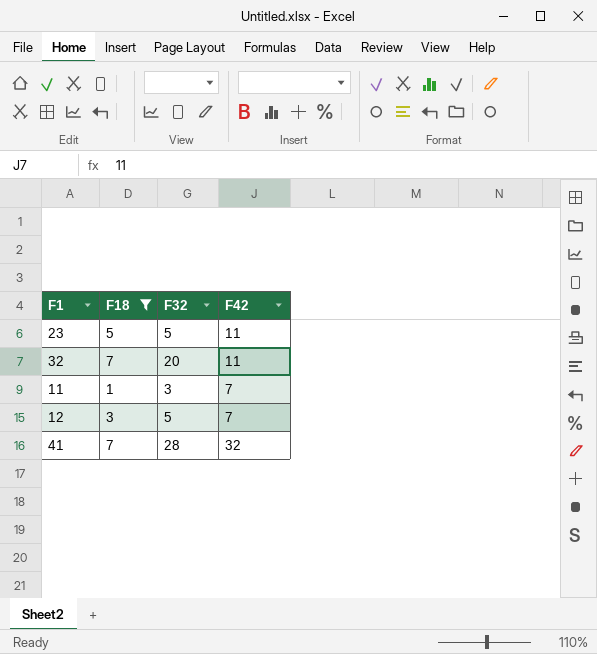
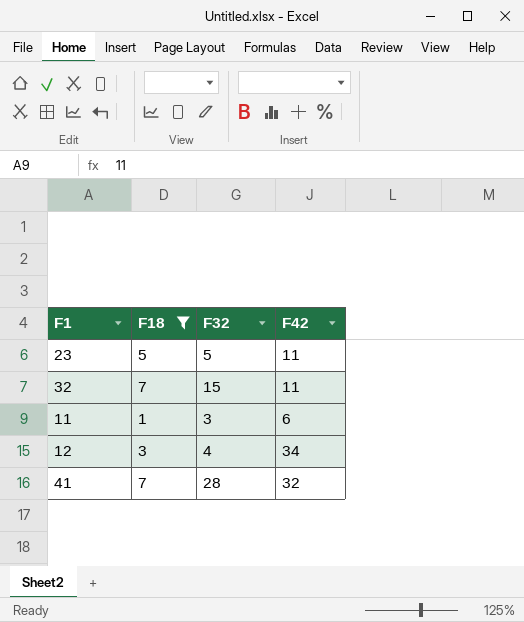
32 | F32: 20 -> 15
11 | F42: 7 -> 6
12 | F32: 5 -> 4
12 | F42: 7 -> 34

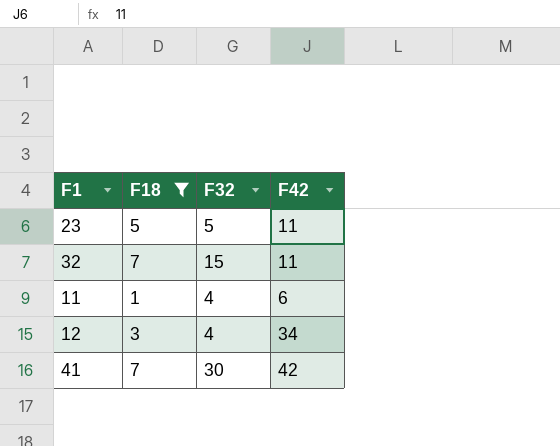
11 | F32: 3 -> 4
41 | F32: 28 -> 30
41 | F42: 32 -> 42

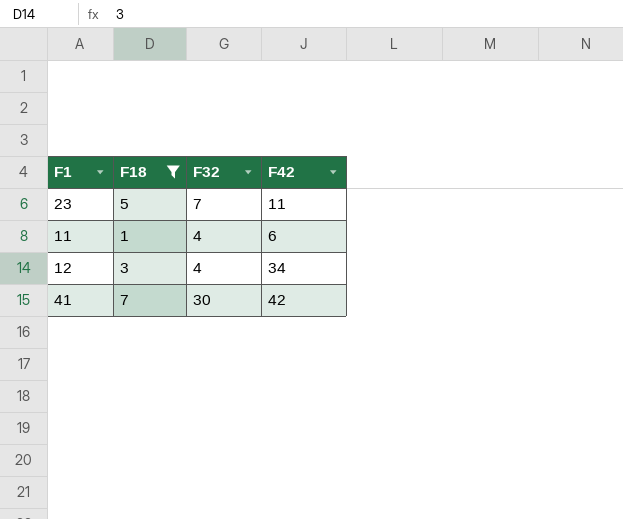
row 32: 7 | 15 | 11 -> none
23 | F32: 5 -> 7

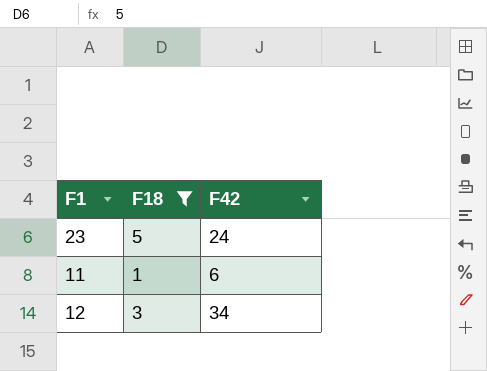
column F32 | position: 3 -> none
row 41: 7 | 30 | 42 -> none
23 | F42: 11 -> 24

